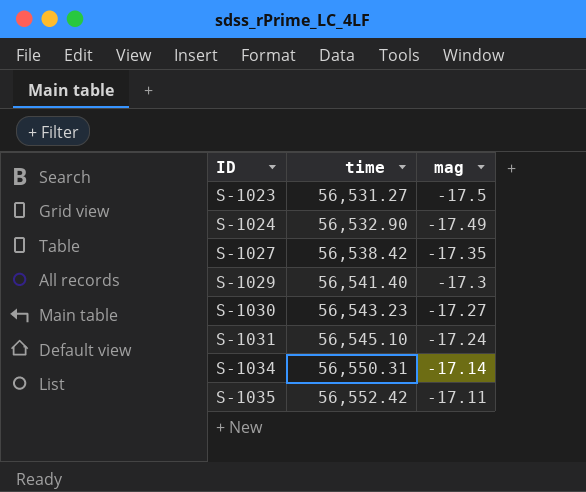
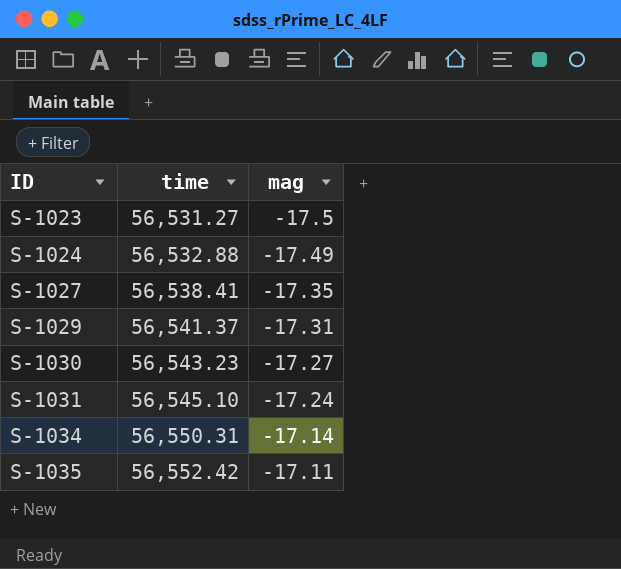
S-1024 | time: 56,532.90 -> 56,532.88
S-1027 | time: 56,538.42 -> 56,538.41
S-1029 | time: 56,541.40 -> 56,541.37
S-1029 | mag: -17.3 -> -17.31

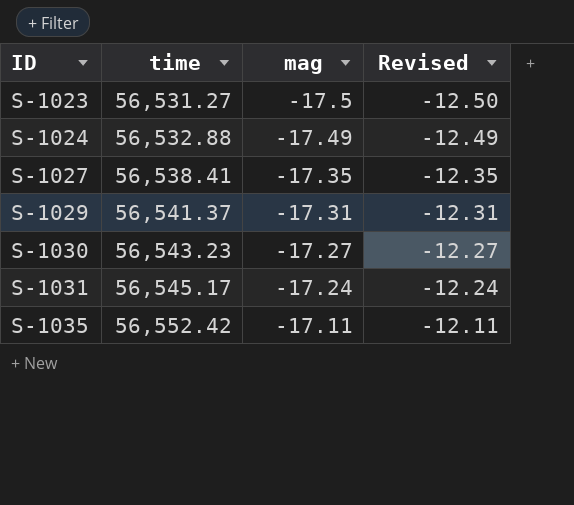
column Revised | formula: none -> [mag] + 5
row S-1034: 56,550.31 | -17.14 -> none
S-1031 | time: 56,545.10 -> 56,545.17

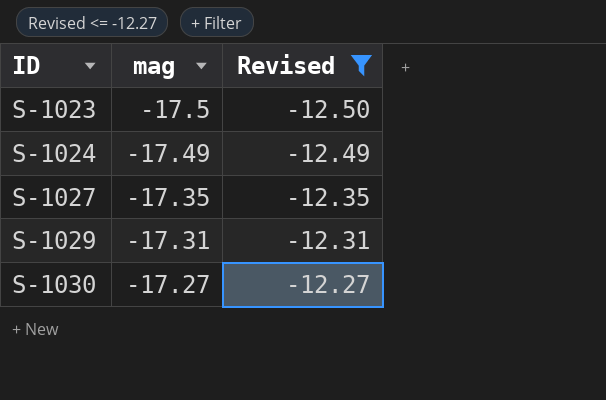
filter: none -> Revised <= -12.27
column time | position: 2 -> none

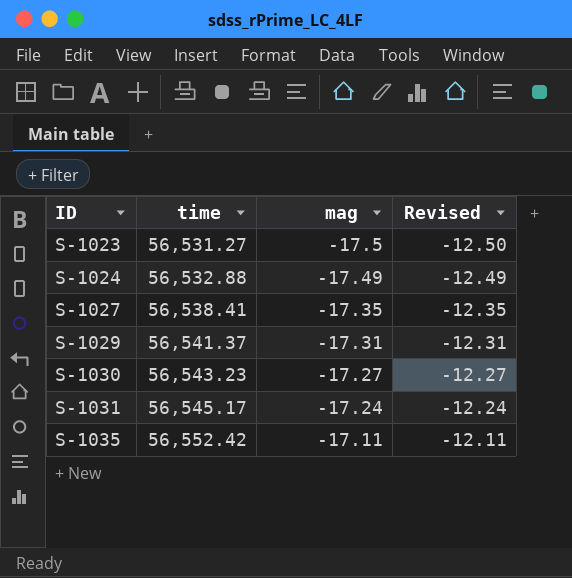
filter: Revised <= -12.27 -> none
column time | position: none -> 2

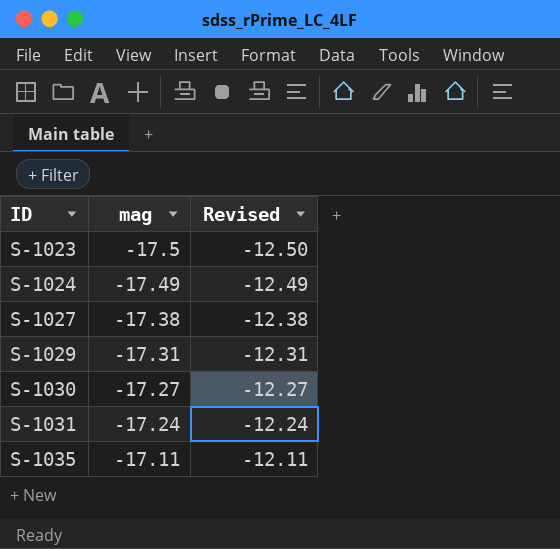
column time | position: 2 -> none
S-1027 | mag: -17.35 -> -17.38
S-1027 | Revised: -12.35 -> -12.38

